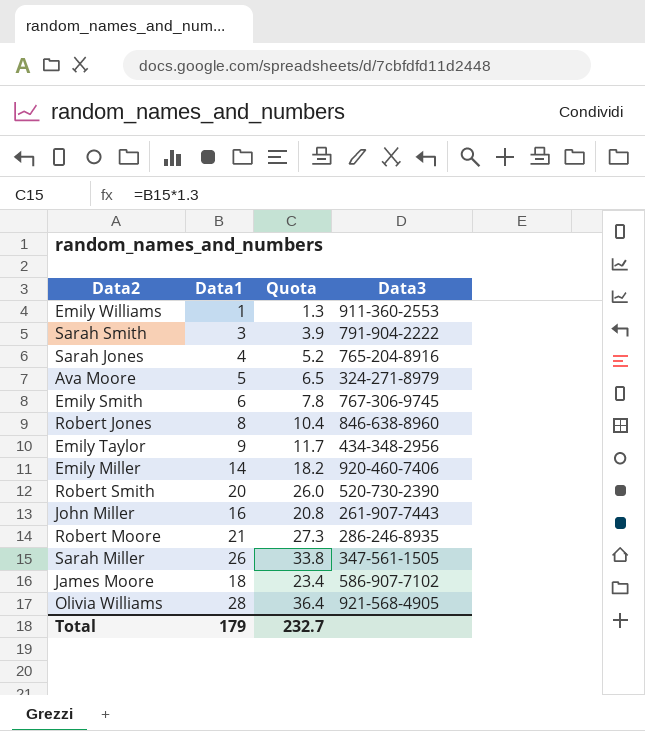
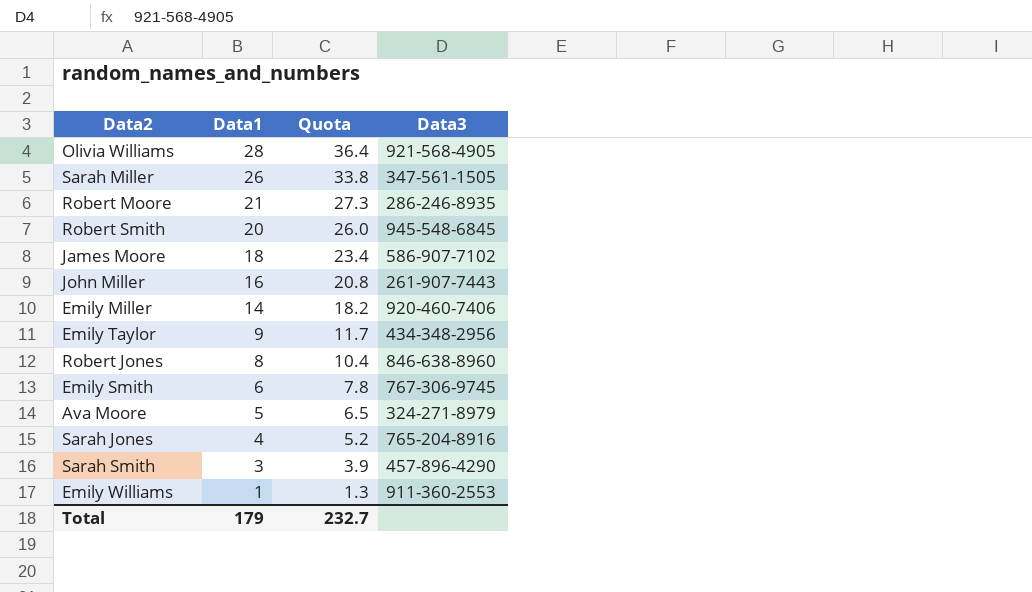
row order: none -> Data1 descending
Robert Smith | Data3: 520-730-2390 -> 945-548-6845
Sarah Smith | Data3: 791-904-2222 -> 457-896-4290

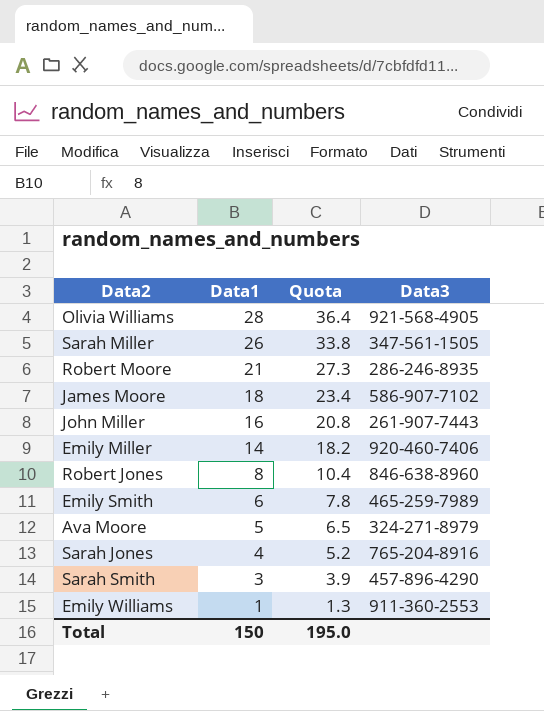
row Robert Smith: 20 | 26.0 | 945-548-6845 -> none
row Emily Taylor: 9 | 11.7 | 434-348-2956 -> none
Emily Smith | Data3: 767-306-9745 -> 465-259-7989
Total | Data1: 179 -> 150
Total | Quota: 232.7 -> 195.0

